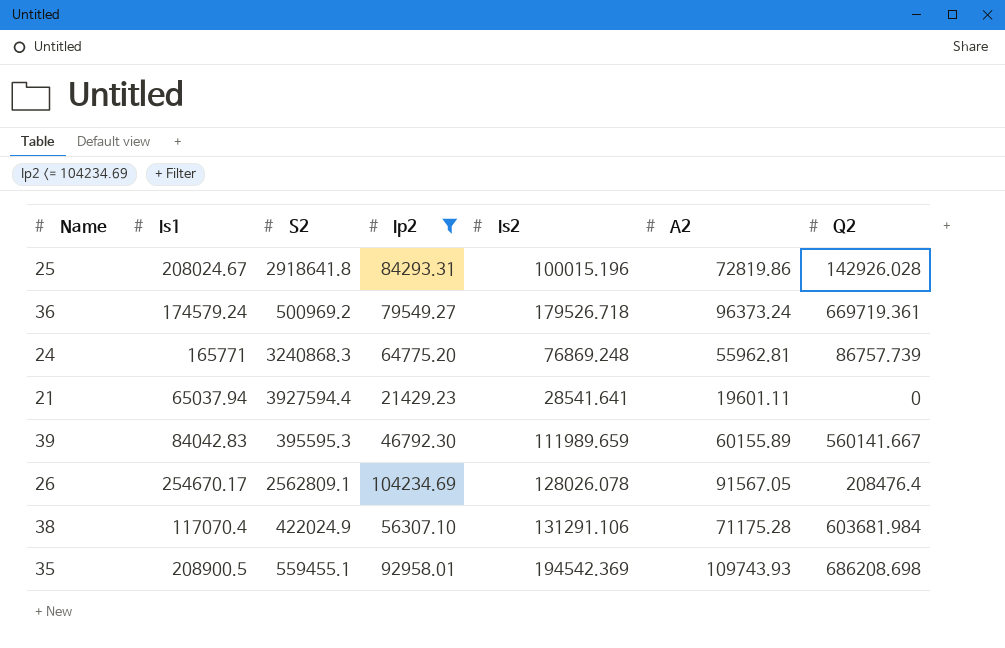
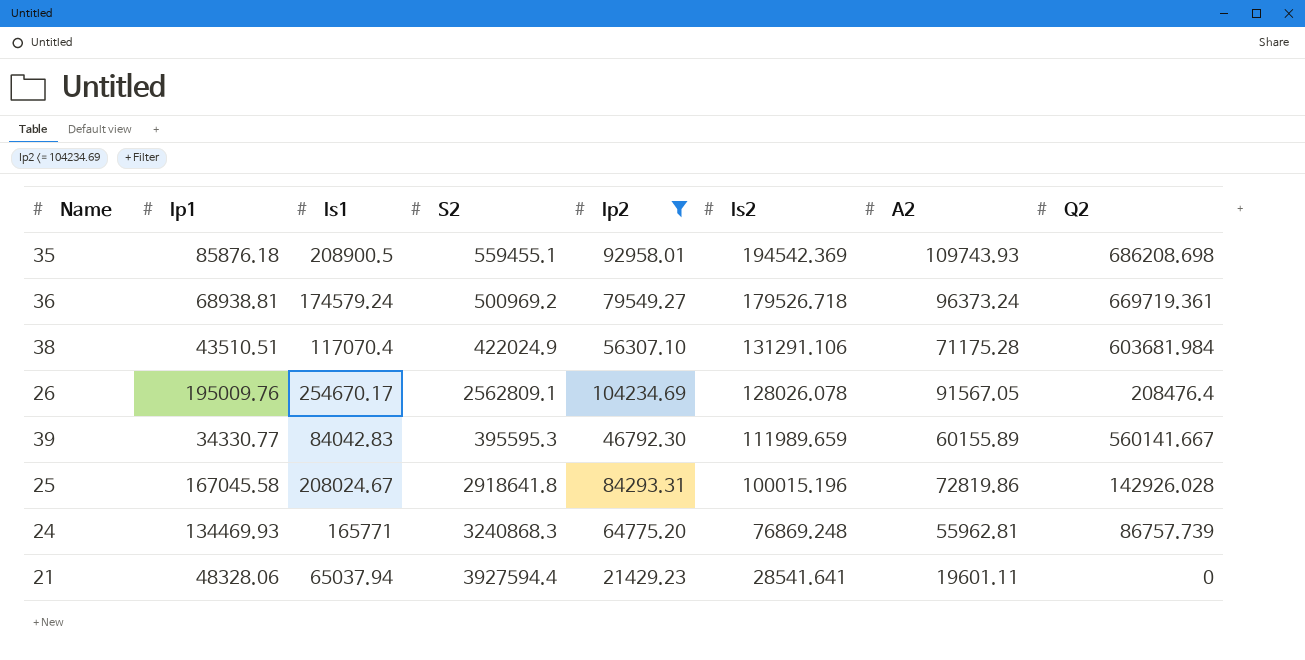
row order: none -> Is2 descending
column Ip1 | position: none -> 2

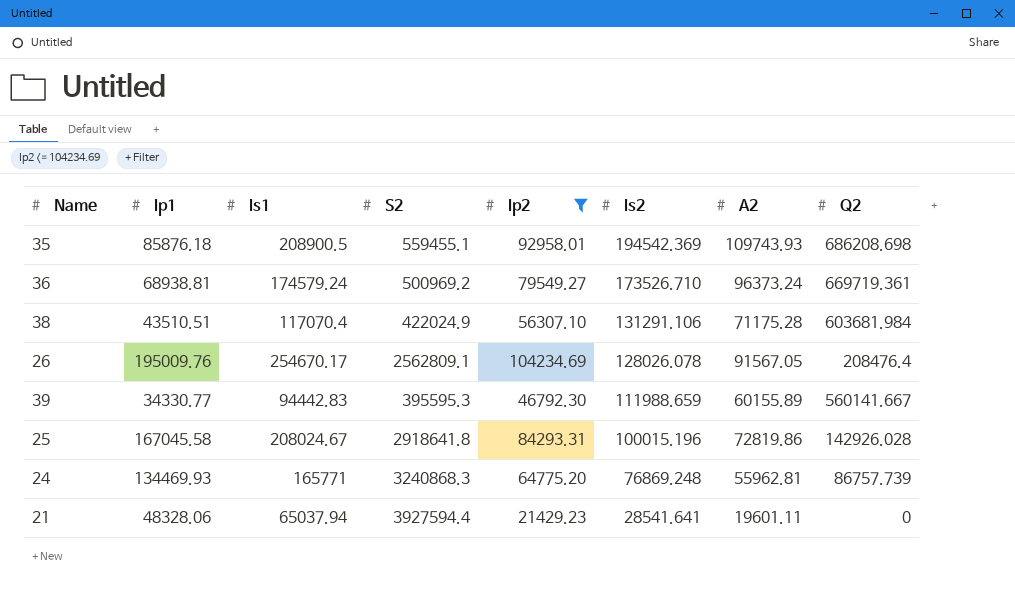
36 | Is2: 179526.718 -> 173526.710
39 | Is1: 84042.83 -> 94442.83
39 | Is2: 111989.659 -> 111988.659

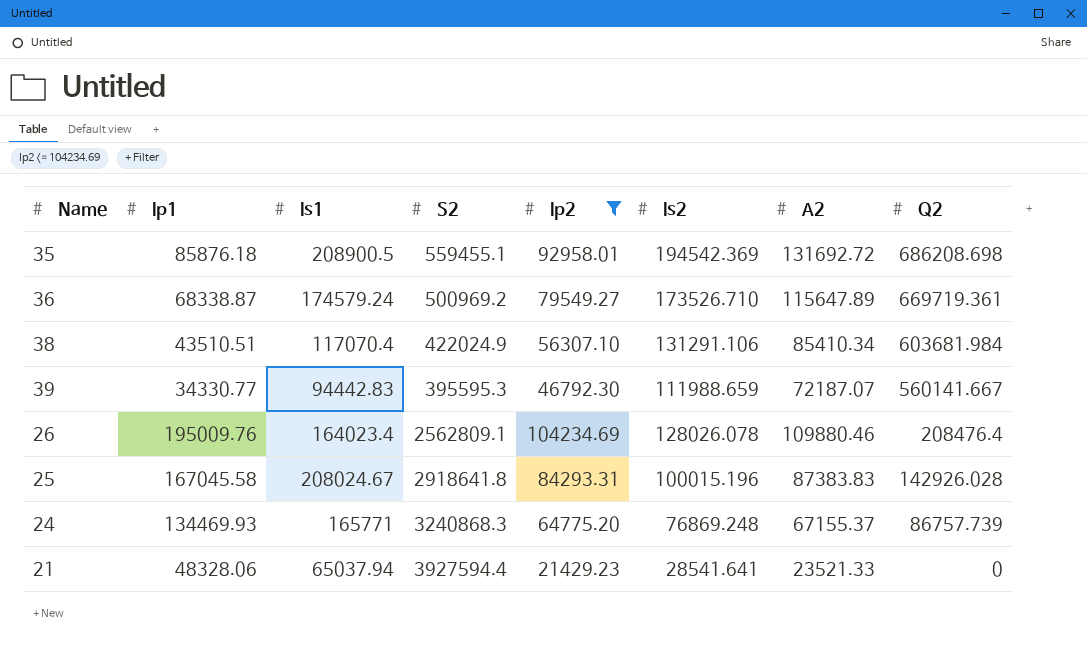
row order: Is2 descending -> Q2 descending
35 | A2: 109743.93 -> 131692.72
36 | Ip1: 68938.81 -> 68338.87
36 | A2: 96373.24 -> 115647.89
38 | A2: 71175.28 -> 85410.34
39 | A2: 60155.89 -> 72187.07
26 | Is1: 254670.17 -> 164023.4
26 | A2: 91567.05 -> 109880.46
25 | A2: 72819.86 -> 87383.83
24 | A2: 55962.81 -> 67155.37
21 | A2: 19601.11 -> 23521.33

